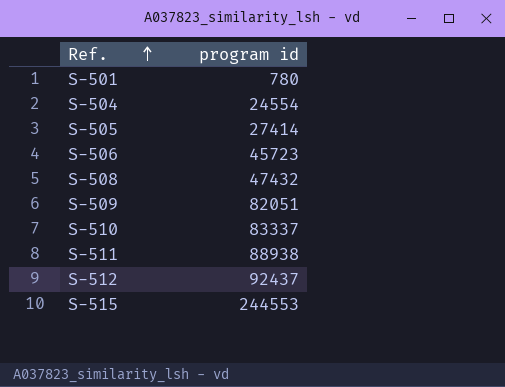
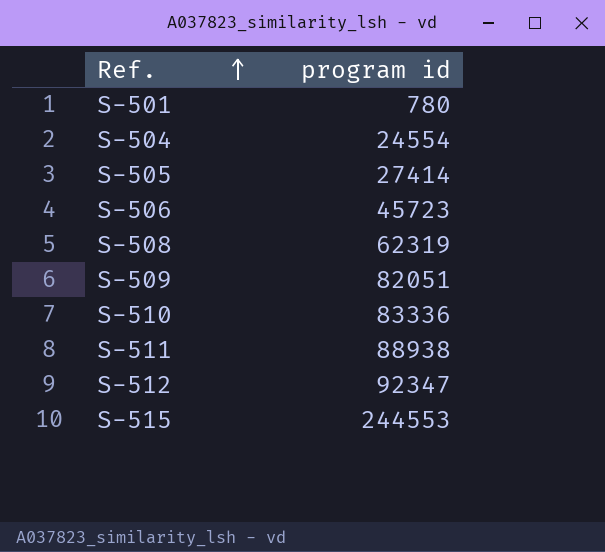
S-508 | program id: 47432 -> 62319
S-510 | program id: 83337 -> 83336
S-512 | program id: 92437 -> 92347

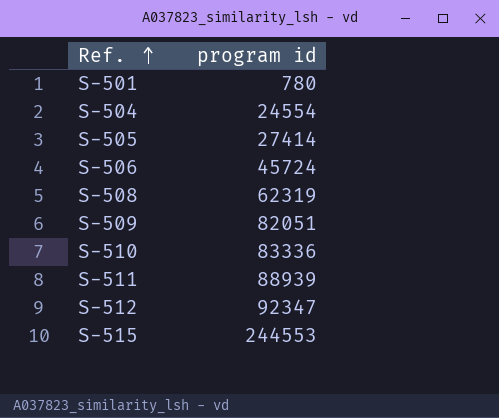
S-506 | program id: 45723 -> 45724
S-511 | program id: 88938 -> 88939

